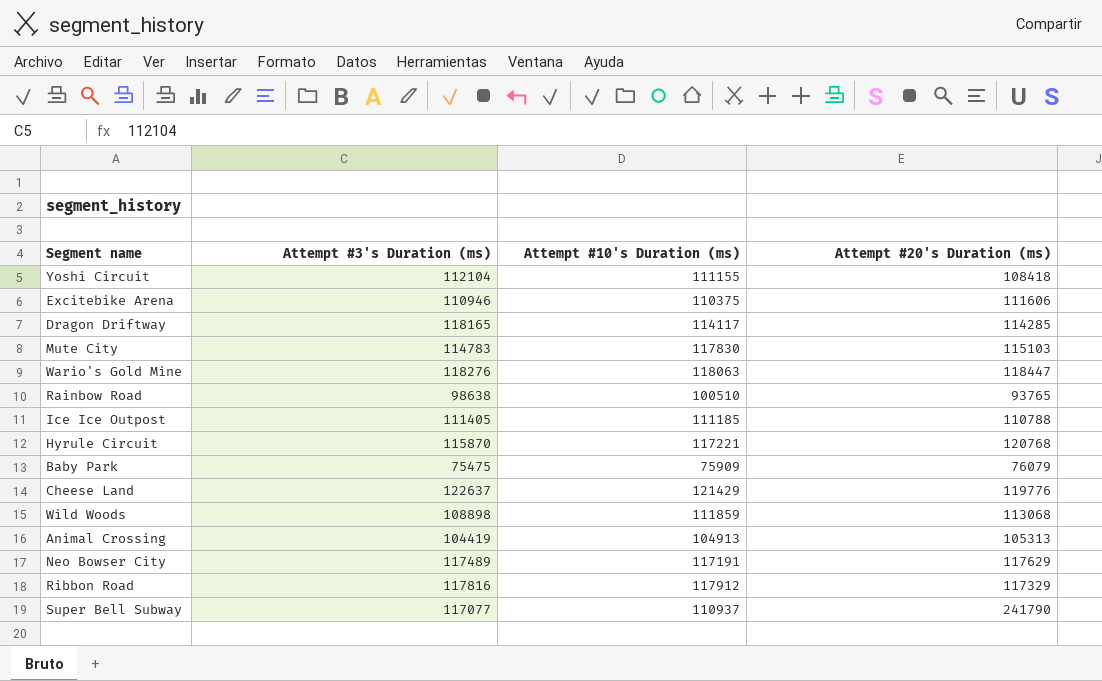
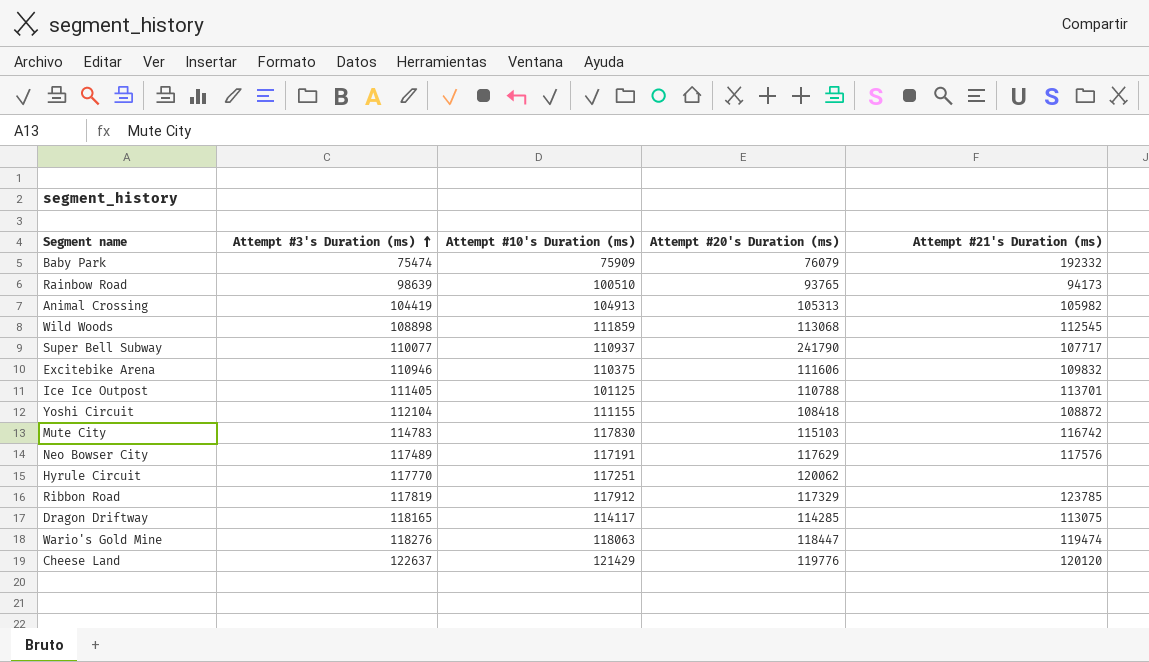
row order: none -> Attempt #3's Duration (ms) ascending
column Attempt #21's Duration (ms) | position: none -> 5
Baby Park | Attempt #3's Duration (ms): 75475 -> 75474
Rainbow Road | Attempt #3's Duration (ms): 98638 -> 98639
Super Bell Subway | Attempt #3's Duration (ms): 117077 -> 110077
Ice Ice Outpost | Attempt #10's Duration (ms): 111185 -> 101125
Hyrule Circuit | Attempt #3's Duration (ms): 115870 -> 117770
Hyrule Circuit | Attempt #10's Duration (ms): 117221 -> 117251
Hyrule Circuit | Attempt #20's Duration (ms): 120768 -> 120062
Ribbon Road | Attempt #3's Duration (ms): 117816 -> 117819

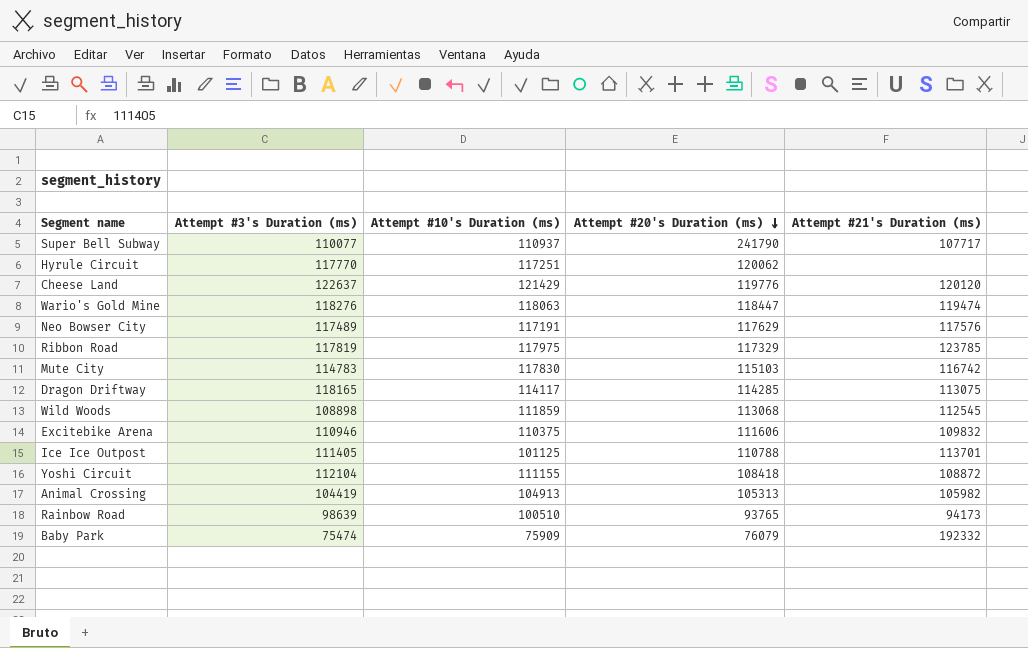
row order: Attempt #3's Duration (ms) ascending -> Attempt #20's Duration (ms) descending
Ribbon Road | Attempt #10's Duration (ms): 117912 -> 117975

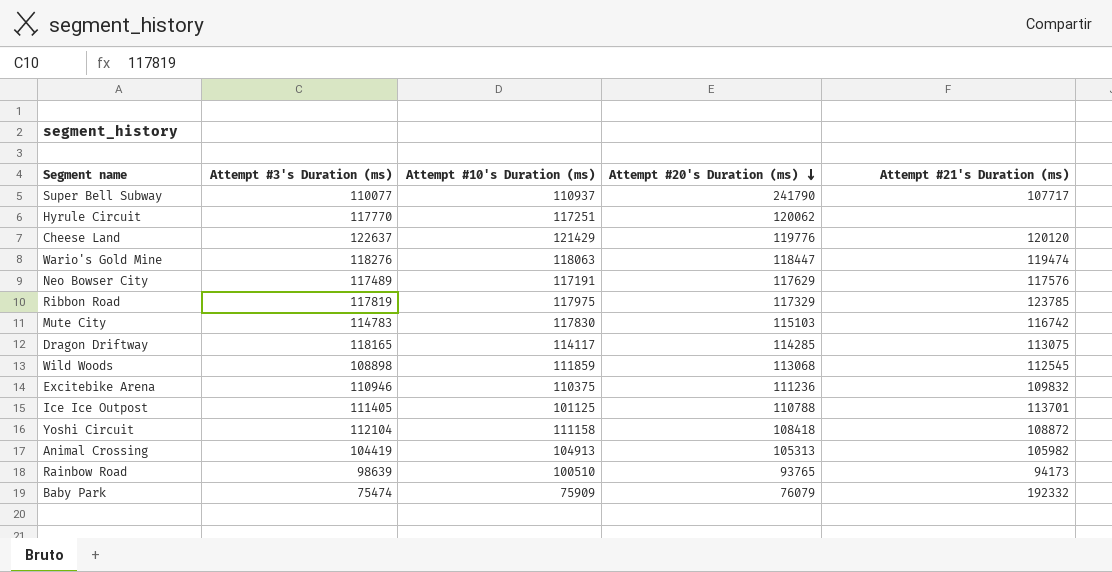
Excitebike Arena | Attempt #20's Duration (ms): 111606 -> 111236
Yoshi Circuit | Attempt #10's Duration (ms): 111155 -> 111158

